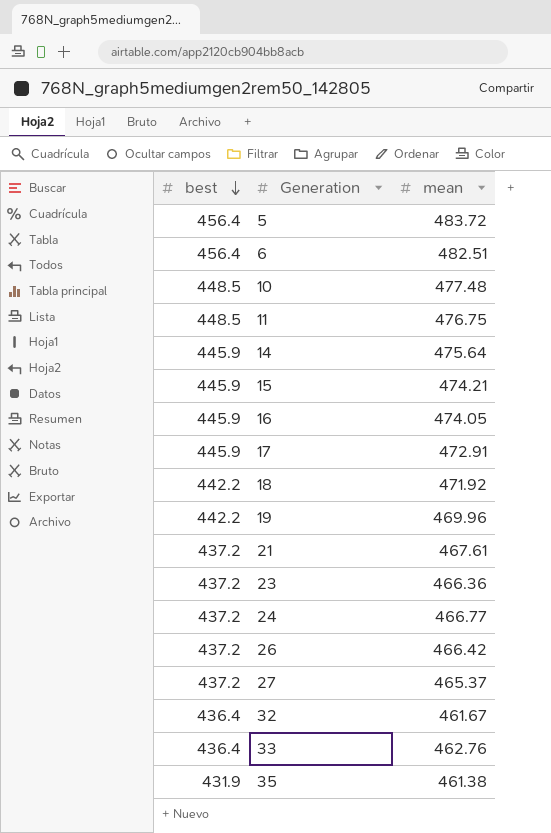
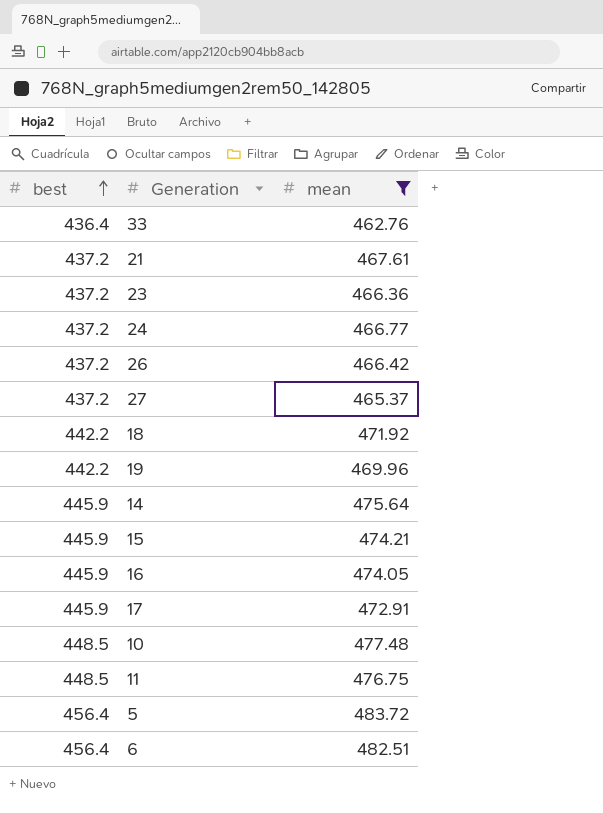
filter: none -> mean >= 462.76
row order: best descending -> best ascending

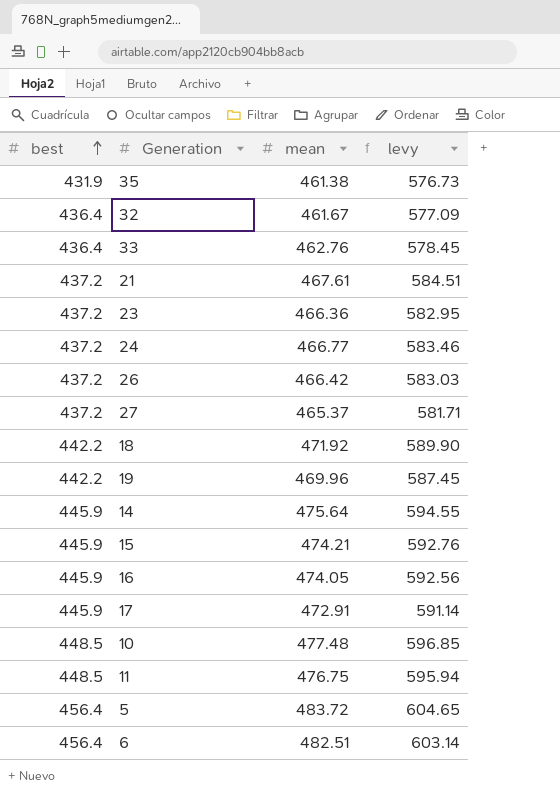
filter: mean >= 462.76 -> none
column levy | formula: none -> [mean] * 1.25

